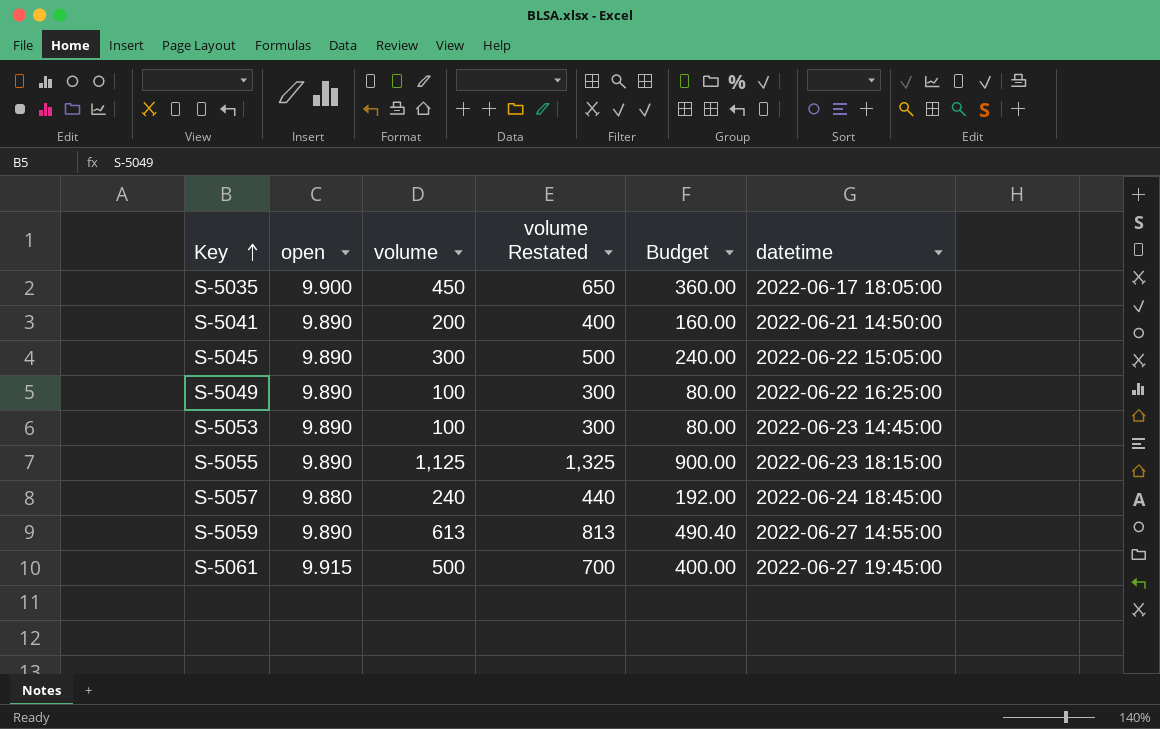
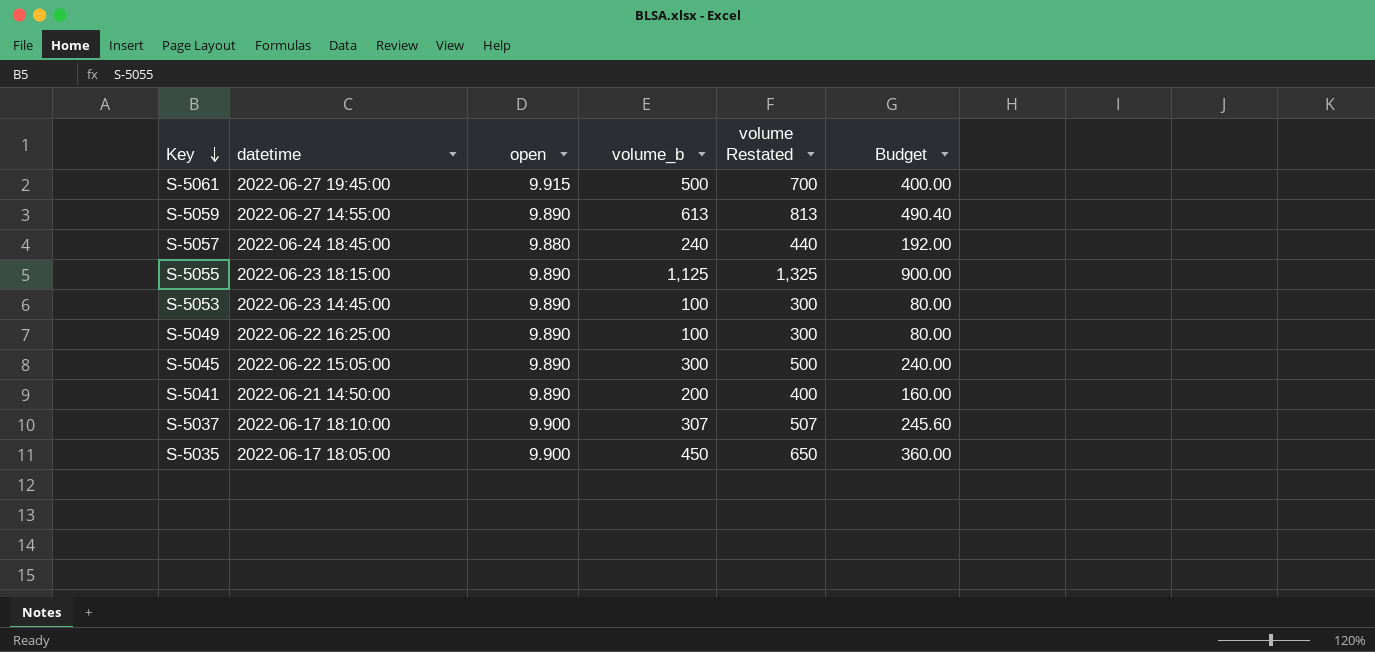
row order: Key ascending -> Key descending
column datetime | position: 6 -> 2
column name: volume -> volume_b
row S-5037: none -> 2022-06-17 18:10:00 | 9.900 | 307 | 507 | 245.60

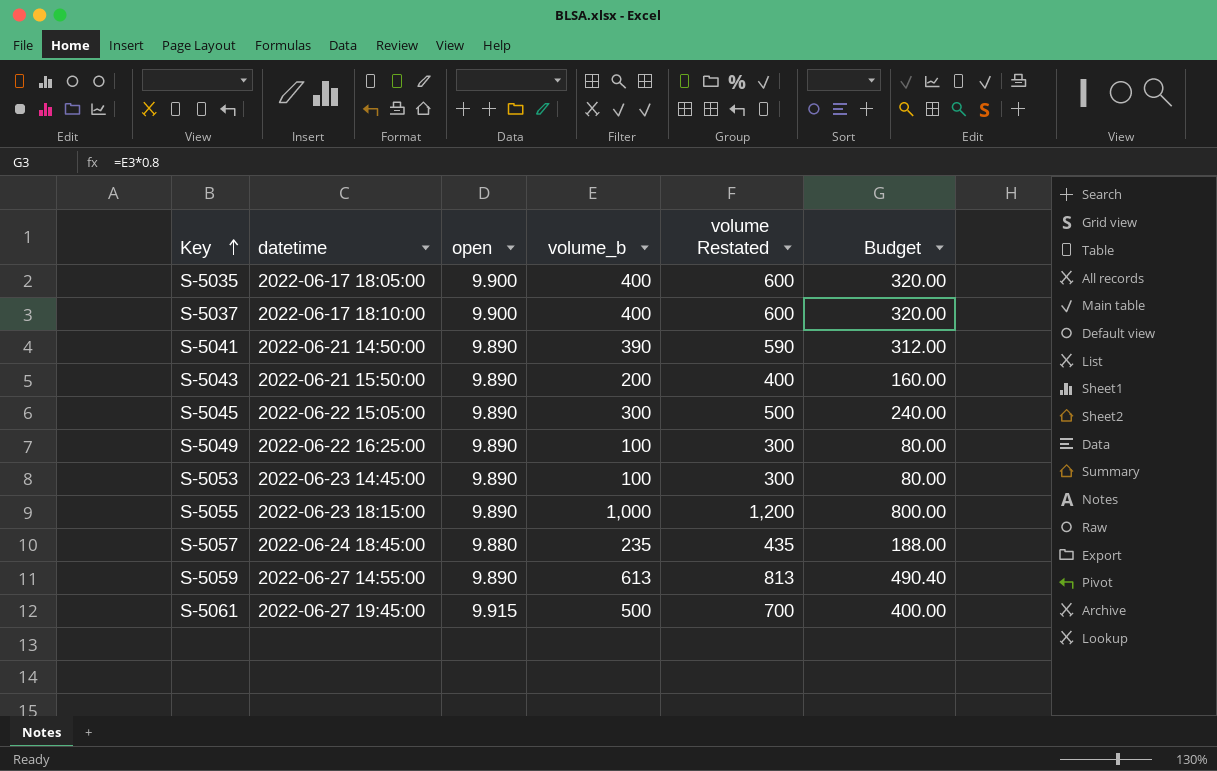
row order: Key descending -> Key ascending
S-5035 | volume_b: 450 -> 400
S-5035 | volume Restated: 650 -> 600
S-5035 | Budget: 360.00 -> 320.00
S-5037 | volume_b: 307 -> 400
S-5037 | volume Restated: 507 -> 600
S-5037 | Budget: 245.60 -> 320.00
S-5041 | volume_b: 200 -> 390
S-5041 | volume Restated: 400 -> 590
S-5041 | Budget: 160.00 -> 312.00
row S-5043: none -> 2022-06-21 15:50:00 | 9.890 | 200 | 400 | 160.00
S-5055 | volume_b: 1,125 -> 1,000
S-5055 | volume Restated: 1,325 -> 1,200
S-5055 | Budget: 900.00 -> 800.00
S-5057 | volume_b: 240 -> 235
S-5057 | volume Restated: 440 -> 435
S-5057 | Budget: 192.00 -> 188.00

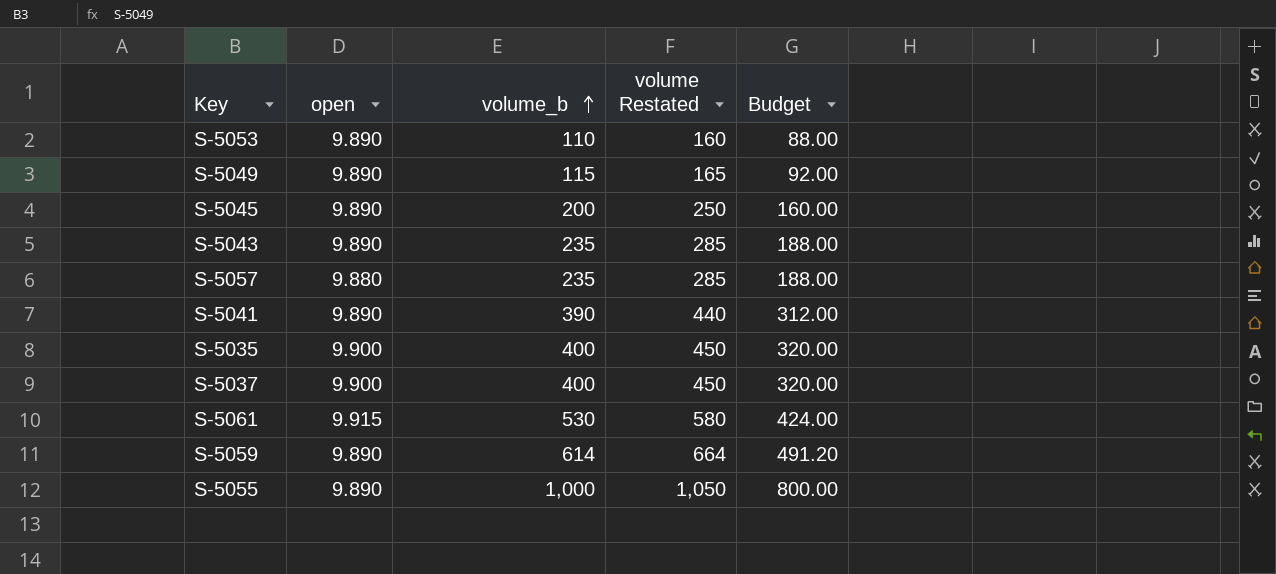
row order: Key ascending -> volume_b ascending
column datetime | position: 2 -> none
column volume Restated | formula: [volume_b] + 200 -> [volume_b] + 50
S-5053 | volume_b: 100 -> 110
S-5053 | Budget: 80.00 -> 88.00
S-5049 | volume_b: 100 -> 115
S-5049 | Budget: 80.00 -> 92.00
S-5045 | volume_b: 300 -> 200
S-5045 | Budget: 240.00 -> 160.00
S-5043 | volume_b: 200 -> 235
S-5043 | Budget: 160.00 -> 188.00
S-5061 | volume_b: 500 -> 530
S-5061 | Budget: 400.00 -> 424.00
S-5059 | volume_b: 613 -> 614
S-5059 | Budget: 490.40 -> 491.20

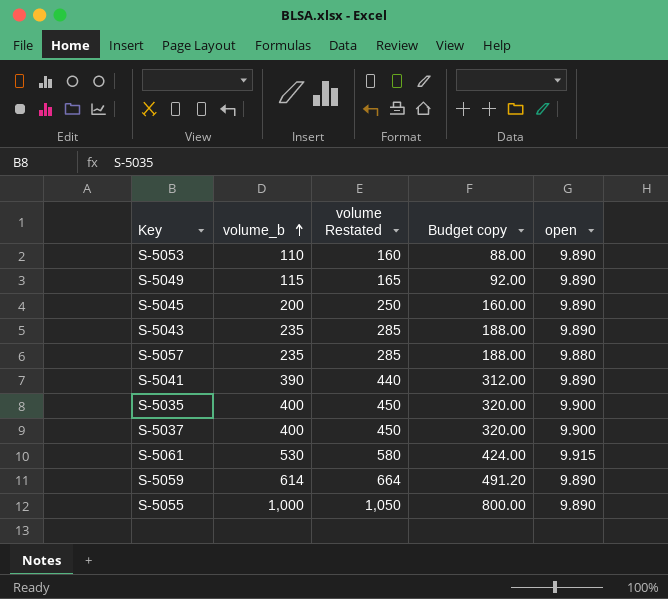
column name: Budget -> Budget copy
column open | position: 2 -> 5

